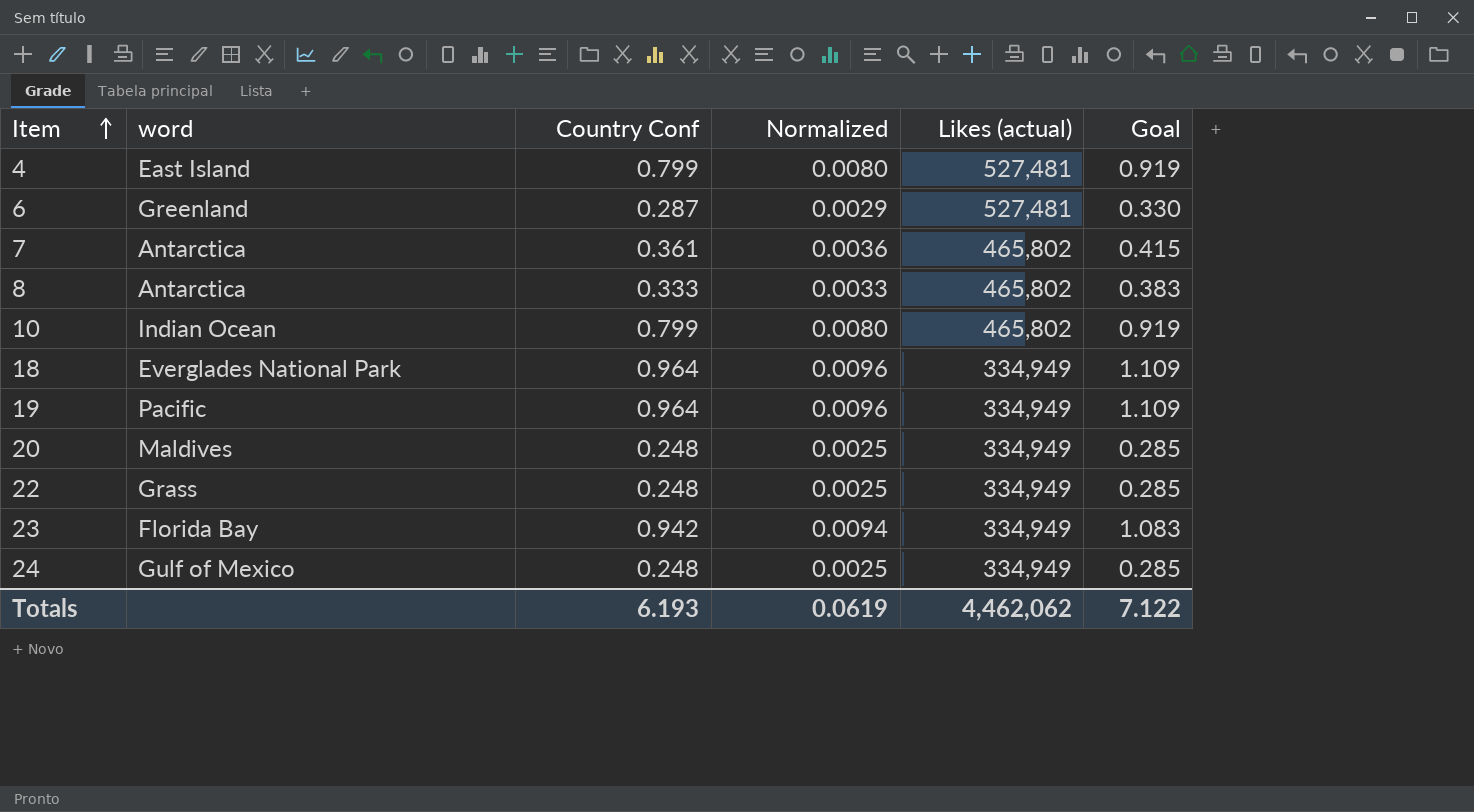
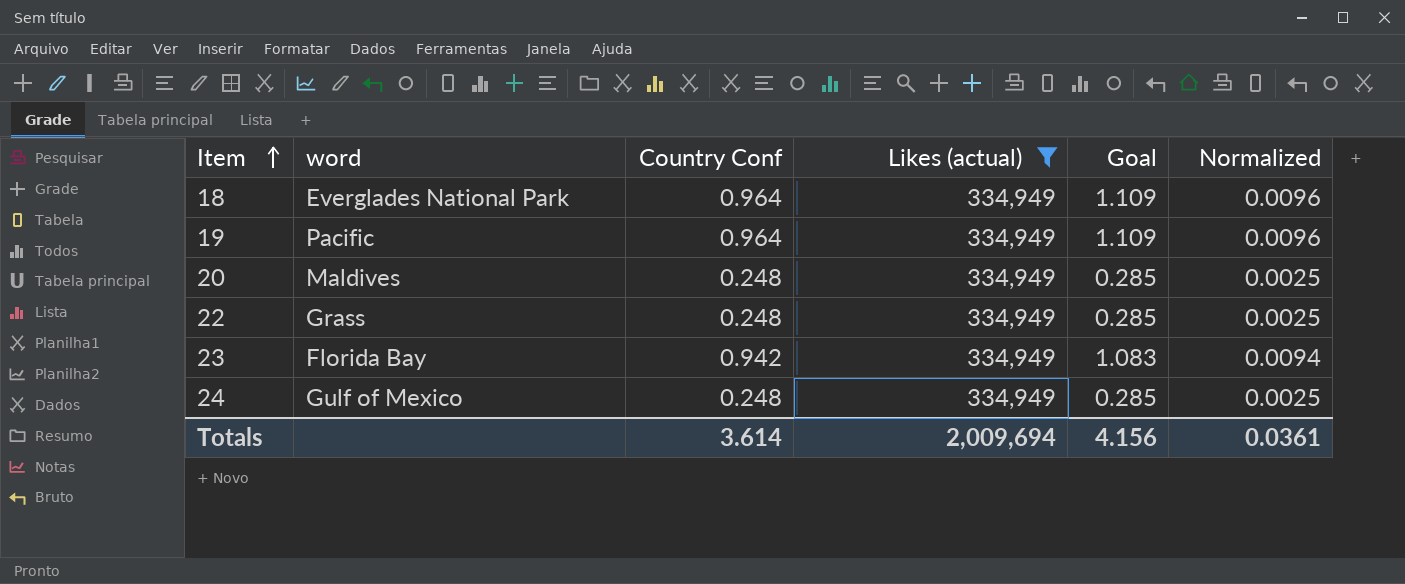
filter: none -> Likes (actual) = 334,949
column Normalized | position: 4 -> 6
Totals | Country Conf: 6.193 -> 3.614
Totals | Likes (actual): 4,462,062 -> 2,009,694
Totals | Goal: 7.122 -> 4.156
Totals | Normalized: 0.0619 -> 0.0361

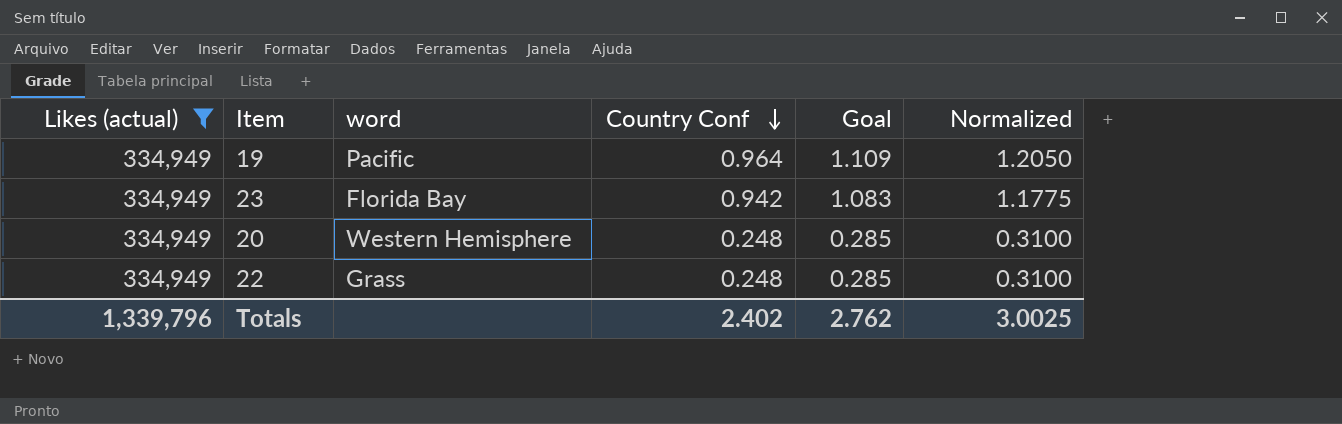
row order: Item ascending -> Country Conf descending
column Likes (actual) | position: 4 -> 1
column Normalized | formula: [Country Conf] * 0.01 -> [Country Conf] * 1.25
row 18: Everglades National Park | 0.964 | 334,949 | 1.109 | 0.0096 -> none
row 24: Gulf of Mexico | 0.248 | 334,949 | 0.285 | 0.0025 -> none
20 | word: Maldives -> Western Hemisphere
Totals | Likes (actual): 2,009,694 -> 1,339,796
Totals | Country Conf: 3.614 -> 2.402
Totals | Goal: 4.156 -> 2.762
Totals | Normalized: 0.0361 -> 3.0025

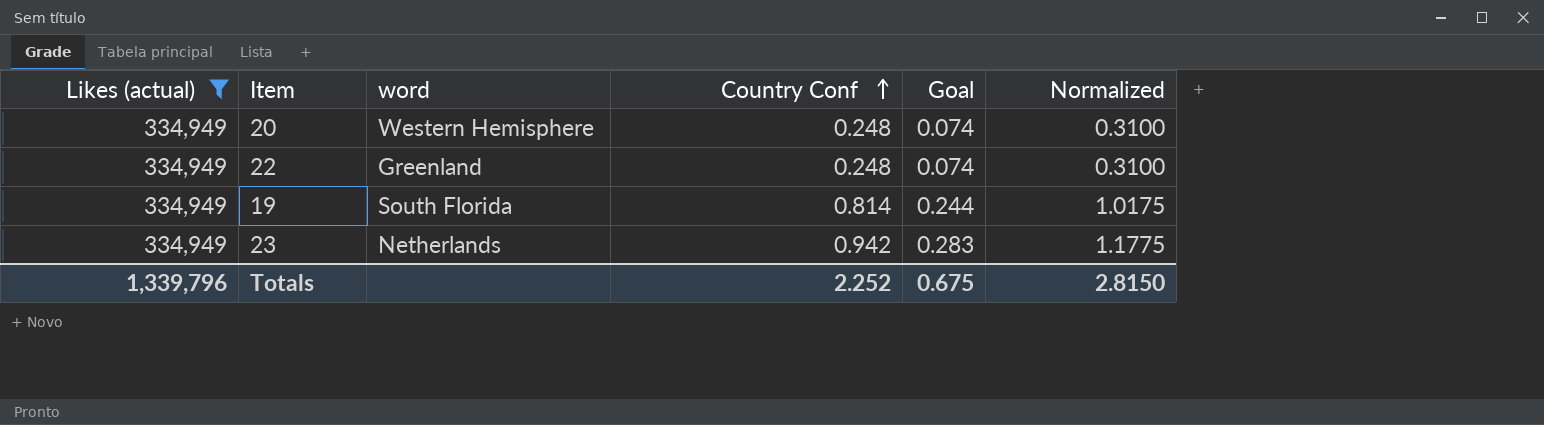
row order: Country Conf descending -> Country Conf ascending
column Goal | formula: [Country Conf] * 1.15 -> [Country Conf] * 0.3
22 | word: Grass -> Greenland
19 | word: Pacific -> South Florida
19 | Country Conf: 0.964 -> 0.814
19 | Normalized: 1.2050 -> 1.0175
23 | word: Florida Bay -> Netherlands
Totals | Country Conf: 2.402 -> 2.252
Totals | Goal: 2.762 -> 0.675
Totals | Normalized: 3.0025 -> 2.8150

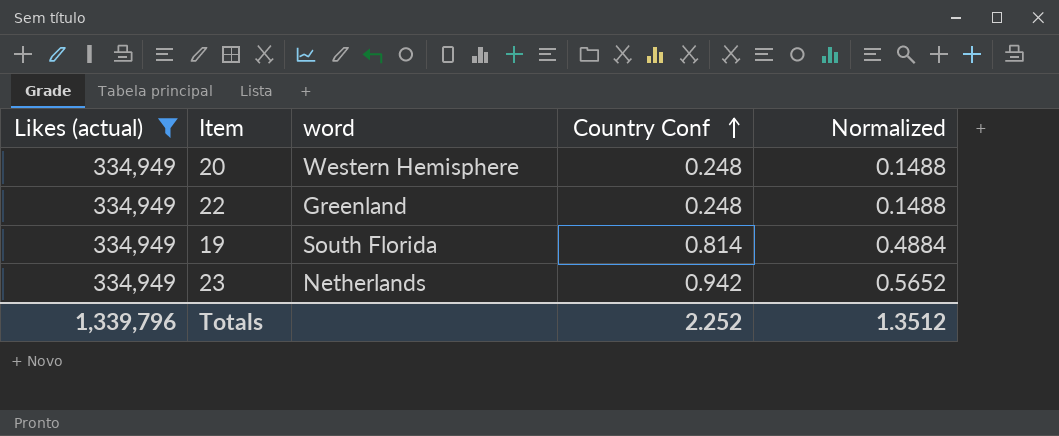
column Goal | formula: [Country Conf] * 0.3 -> none
column Normalized | formula: [Country Conf] * 1.25 -> [Country Conf] * 0.6
Totals | Normalized: 2.8150 -> 1.3512

